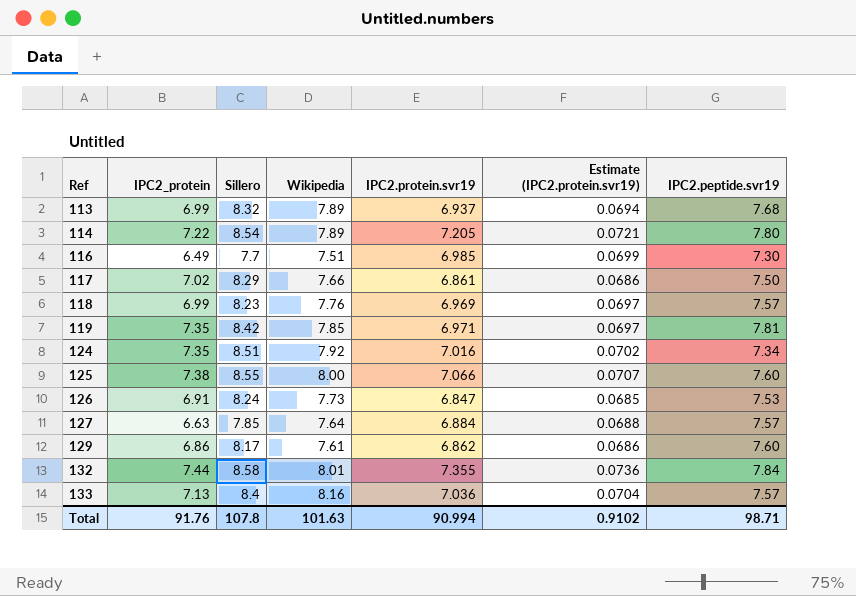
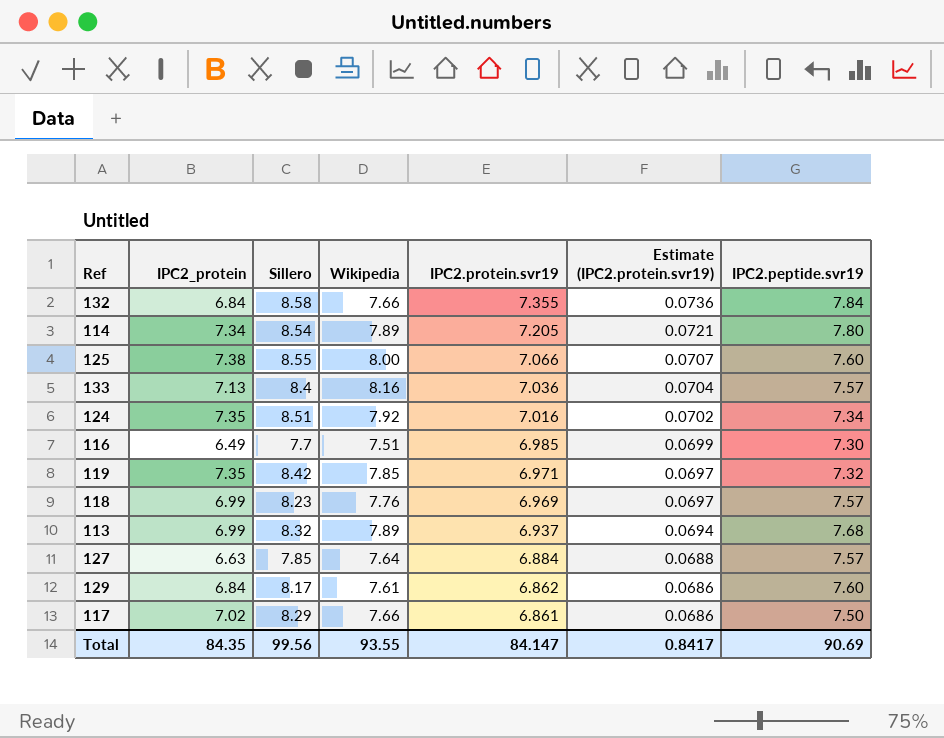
row order: Ref ascending -> IPC2.protein.svr19 descending
row 126: 6.91 | 8.24 | 7.73 | 6.847 | 0.0685 | 7.53 -> none
132 | IPC2_protein: 7.44 -> 6.84
132 | Wikipedia: 8.01 -> 7.66
114 | IPC2_protein: 7.22 -> 7.34
119 | IPC2.peptide.svr19: 7.81 -> 7.32
129 | IPC2_protein: 6.86 -> 6.84
Total | IPC2_protein: 91.76 -> 84.35
Total | Sillero: 107.8 -> 99.56
Total | Wikipedia: 101.63 -> 93.55
Total | IPC2.protein.svr19: 90.994 -> 84.147
Total | Estimate (IPC2.protein.svr19): 0.9102 -> 0.8417
Total | IPC2.peptide.svr19: 98.71 -> 90.69

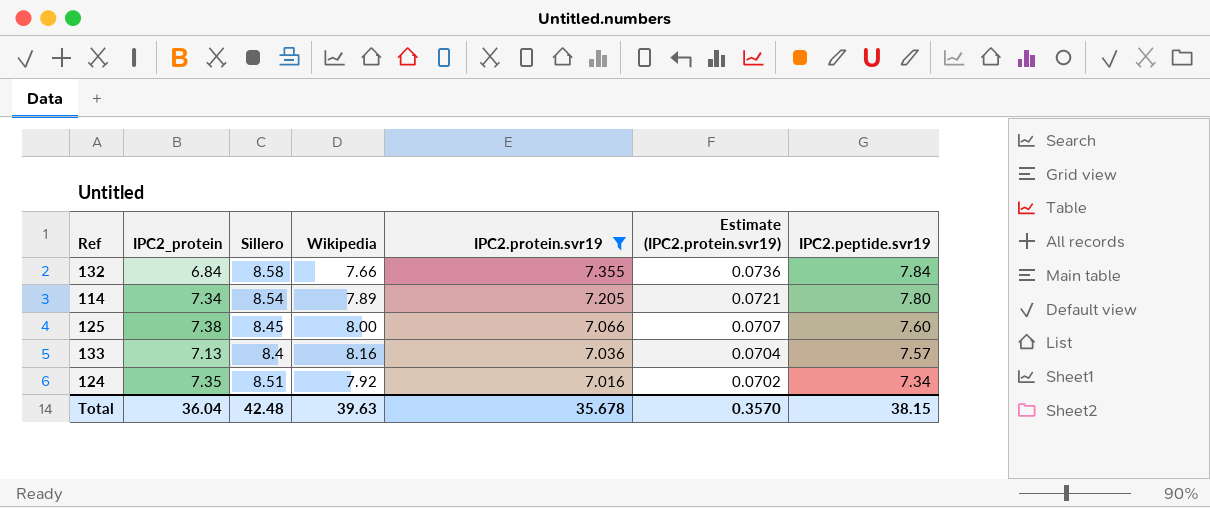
filter: none -> IPC2.protein.svr19 >= 7.016
125 | Sillero: 8.55 -> 8.45
Total | IPC2_protein: 84.35 -> 36.04
Total | Sillero: 99.56 -> 42.48
Total | Wikipedia: 93.55 -> 39.63
Total | IPC2.protein.svr19: 84.147 -> 35.678
Total | Estimate (IPC2.protein.svr19): 0.8417 -> 0.3570
Total | IPC2.peptide.svr19: 90.69 -> 38.15

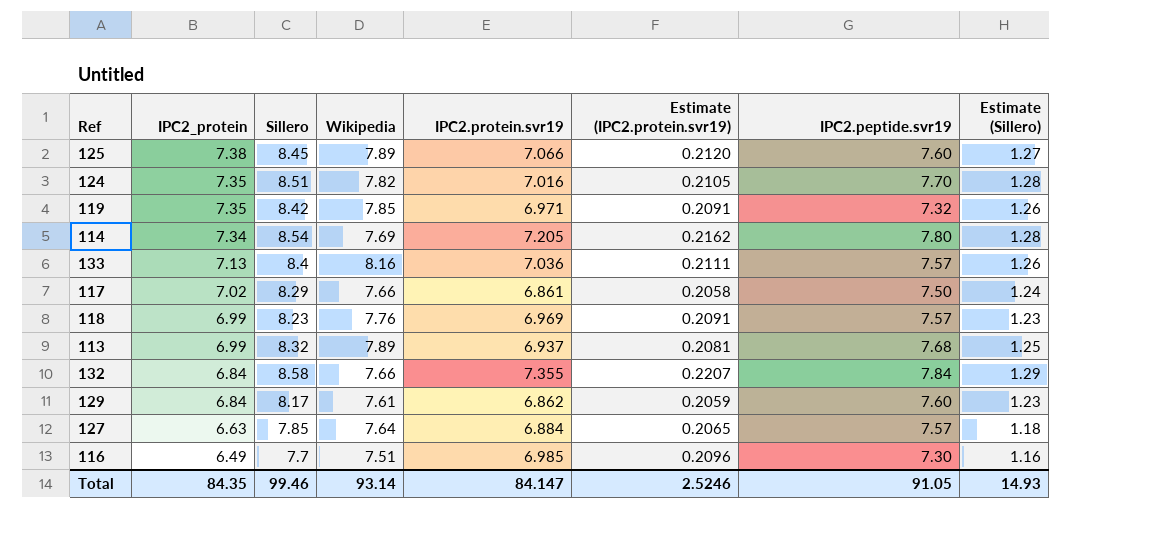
filter: IPC2.protein.svr19 >= 7.016 -> none
row order: IPC2.protein.svr19 descending -> IPC2_protein descending
column Estimate (IPC2.protein.svr19) | formula: [IPC2.protein.svr19] * 0.01 -> [IPC2.protein.svr19] * 0.03
column Estimate (Sillero) | formula: none -> [Sillero] * 0.15
125 | Wikipedia: 8.00 -> 7.89
124 | Wikipedia: 7.92 -> 7.82
124 | IPC2.peptide.svr19: 7.34 -> 7.70
114 | Wikipedia: 7.89 -> 7.69
Total | IPC2_protein: 36.04 -> 84.35
Total | Sillero: 42.48 -> 99.46
Total | Wikipedia: 39.63 -> 93.14
Total | IPC2.protein.svr19: 35.678 -> 84.147
Total | Estimate (IPC2.protein.svr19): 0.3570 -> 2.5246
Total | IPC2.peptide.svr19: 38.15 -> 91.05

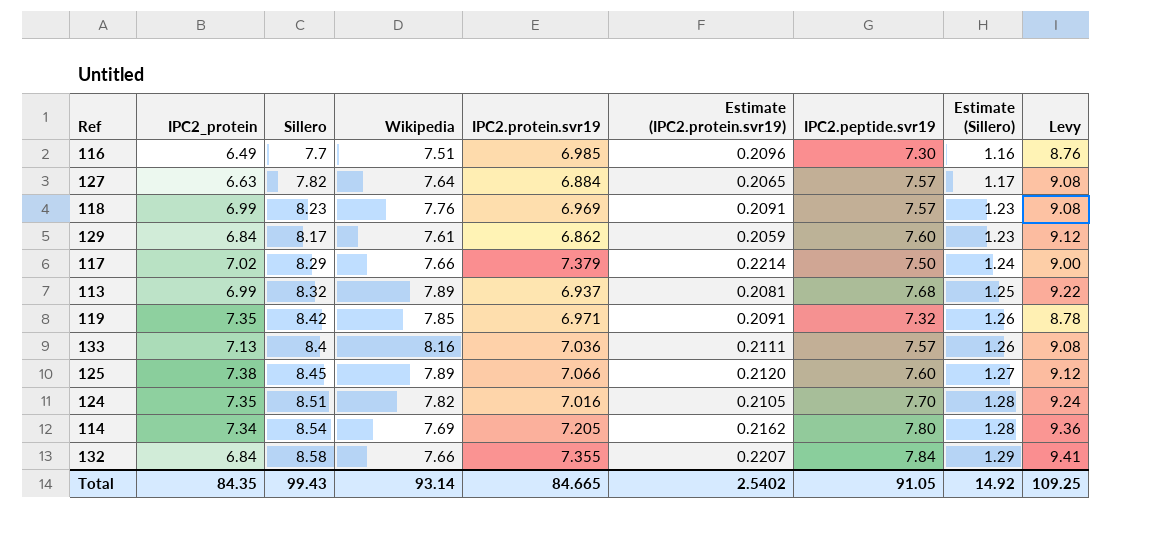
row order: IPC2_protein descending -> Estimate (Sillero) ascending
column Levy | formula: none -> [IPC2.peptide.svr19] * 1.2
127 | Sillero: 7.85 -> 7.82
127 | Estimate (Sillero): 1.18 -> 1.17
117 | IPC2.protein.svr19: 6.861 -> 7.379
117 | Estimate (IPC2.protein.svr19): 0.2058 -> 0.2214
Total | Sillero: 99.46 -> 99.43
Total | IPC2.protein.svr19: 84.147 -> 84.665
Total | Estimate (IPC2.protein.svr19): 2.5246 -> 2.5402
Total | Estimate (Sillero): 14.93 -> 14.92

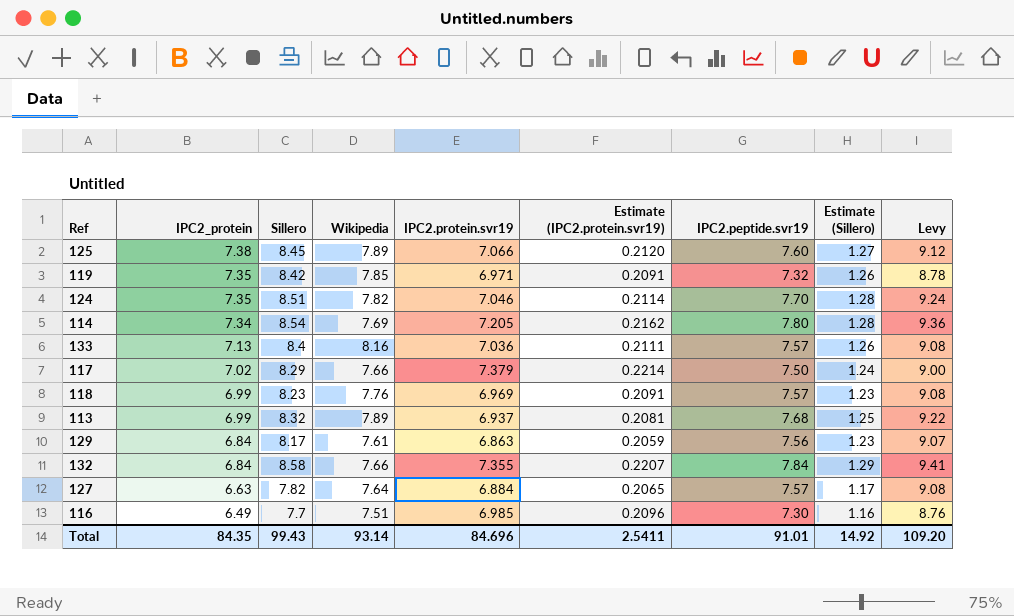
row order: Estimate (Sillero) ascending -> IPC2_protein descending
124 | IPC2.protein.svr19: 7.016 -> 7.046
124 | Estimate (IPC2.protein.svr19): 0.2105 -> 0.2114
129 | IPC2.protein.svr19: 6.862 -> 6.863
129 | IPC2.peptide.svr19: 7.60 -> 7.56
129 | Levy: 9.12 -> 9.07
Total | IPC2.protein.svr19: 84.665 -> 84.696
Total | Estimate (IPC2.protein.svr19): 2.5402 -> 2.5411
Total | IPC2.peptide.svr19: 91.05 -> 91.01
Total | Levy: 109.25 -> 109.20

